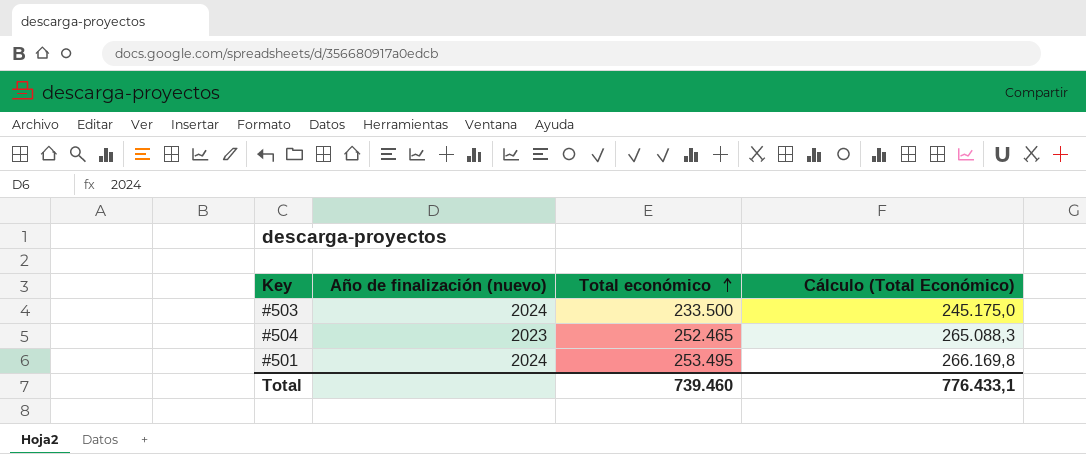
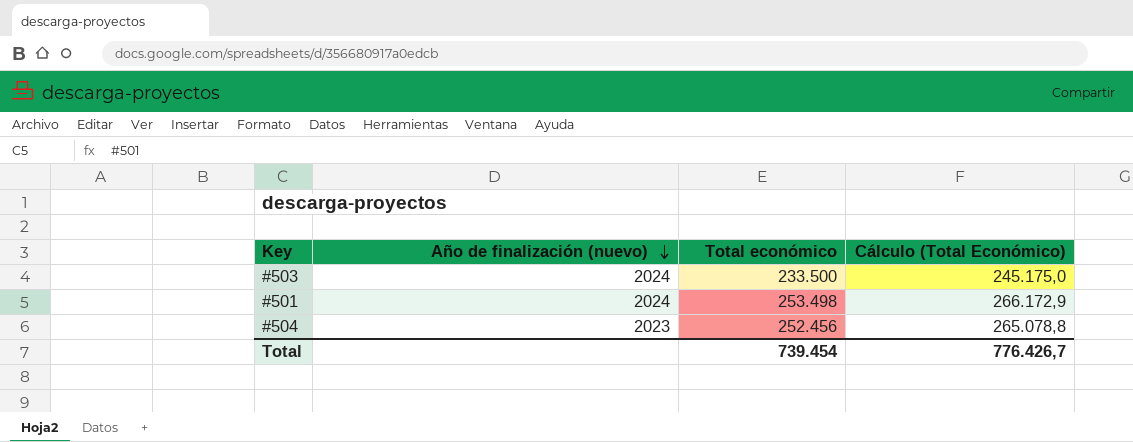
row order: Total económico ascending -> Año de finalización (nuevo) descending
#501 | Total económico: 253.495 -> 253.498
#501 | Cálculo (Total Económico): 266.169,8 -> 266.172,9
#504 | Total económico: 252.465 -> 252.456
#504 | Cálculo (Total Económico): 265.088,3 -> 265.078,8
Total | Total económico: 739.460 -> 739.454
Total | Cálculo (Total Económico): 776.433,1 -> 776.426,7

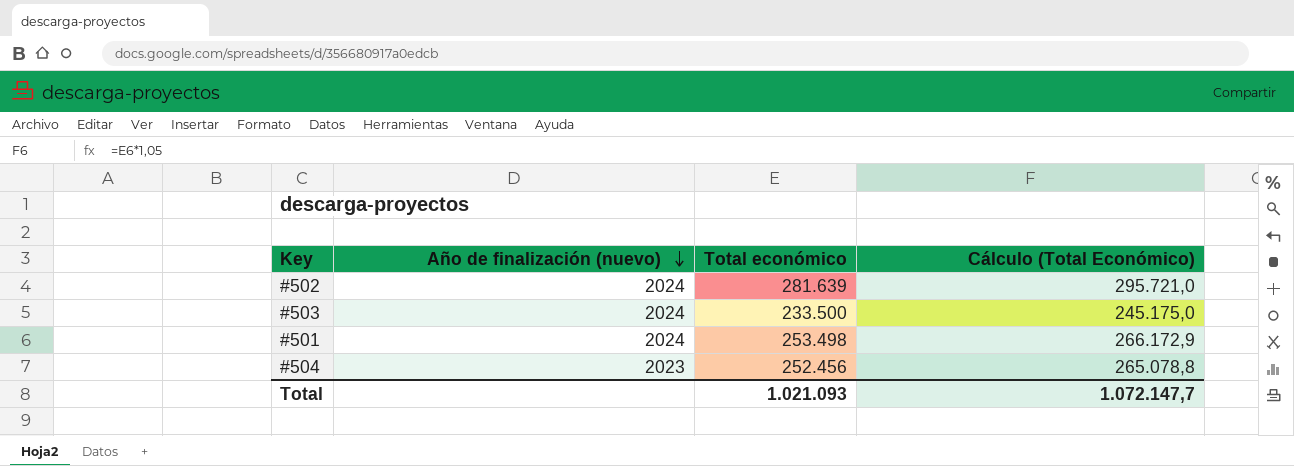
row #502: none -> 2024 | 281.639 | 295.721,0
Total | Total económico: 739.454 -> 1.021.093
Total | Cálculo (Total Económico): 776.426,7 -> 1.072.147,7

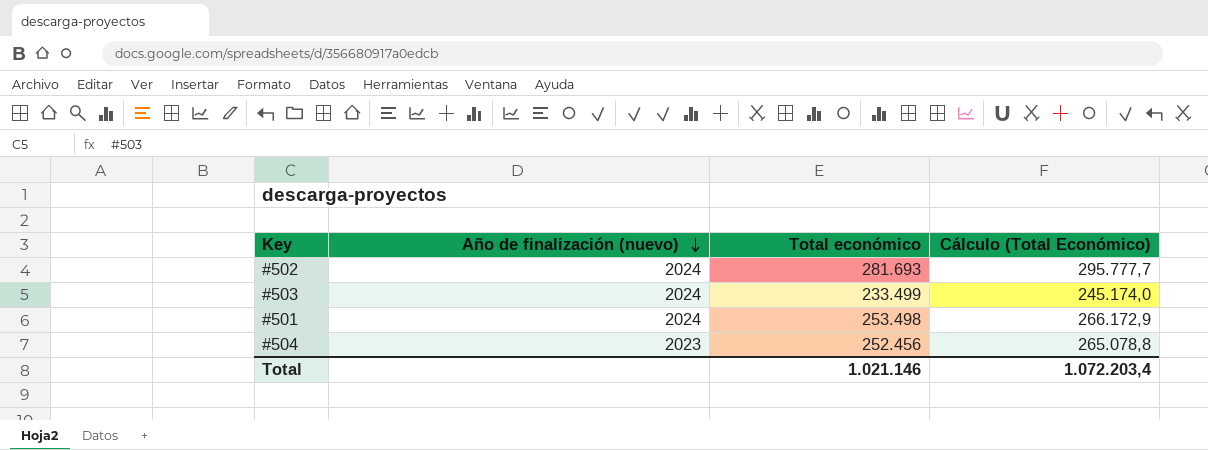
#502 | Total económico: 281.639 -> 281.693
#502 | Cálculo (Total Económico): 295.721,0 -> 295.777,7
#503 | Total económico: 233.500 -> 233.499
#503 | Cálculo (Total Económico): 245.175,0 -> 245.174,0
Total | Total económico: 1.021.093 -> 1.021.146
Total | Cálculo (Total Económico): 1.072.147,7 -> 1.072.203,4

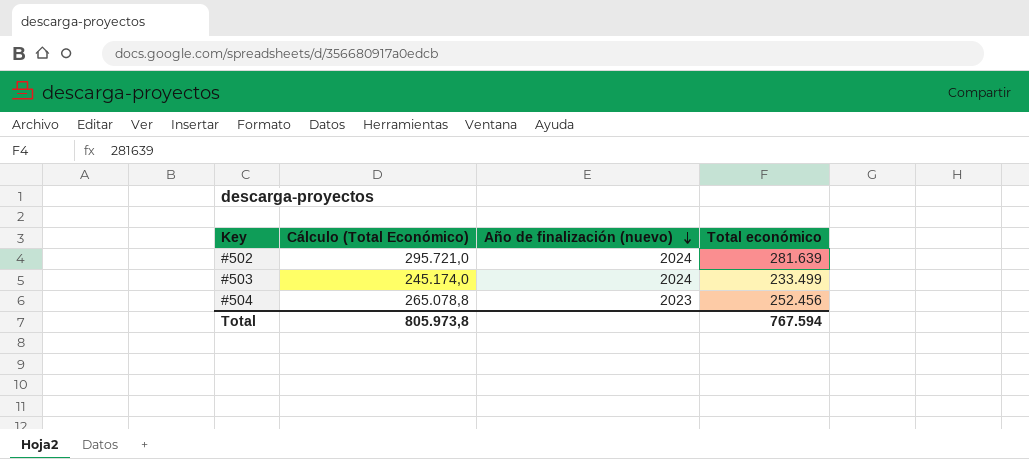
column Cálculo (Total Económico) | position: 4 -> 2
row #501: 2024 | 253.498 | 266.172,9 -> none
#502 | Cálculo (Total Económico): 295.777,7 -> 295.721,0
#502 | Total económico: 281.693 -> 281.639
Total | Cálculo (Total Económico): 1.072.203,4 -> 805.973,8
Total | Total económico: 1.021.146 -> 767.594

